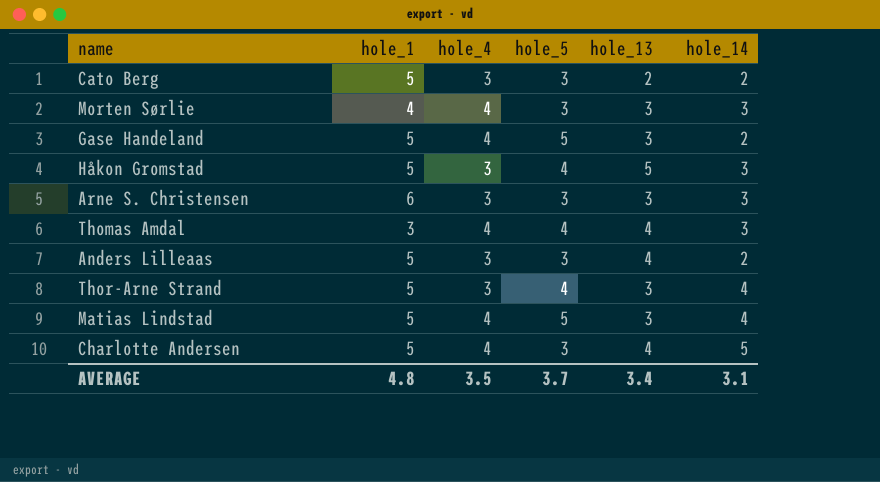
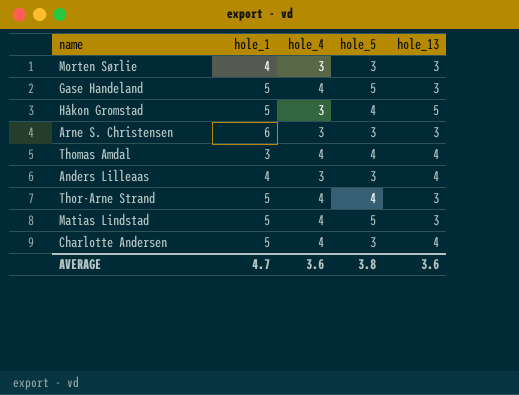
column hole_14 | position: 6 -> none
row Cato Berg: 5 | 3 | 3 | 2 | 2 -> none
Morten Sørlie | hole_4: 4 -> 3
Anders Lilleaas | hole_1: 5 -> 4
Thor-Arne Strand | hole_4: 3 -> 4
AVERAGE | hole_1: 4.8 -> 4.7
AVERAGE | hole_4: 3.5 -> 3.6
AVERAGE | hole_5: 3.7 -> 3.8
AVERAGE | hole_13: 3.4 -> 3.6

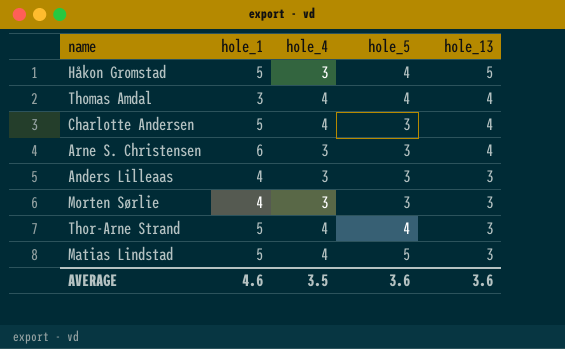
row order: none -> hole_13 descending
row Gase Handeland: 5 | 4 | 5 | 3 -> none
Arne S. Christensen | hole_13: 3 -> 4
Anders Lilleaas | hole_13: 4 -> 3
AVERAGE | hole_1: 4.7 -> 4.6
AVERAGE | hole_4: 3.6 -> 3.5
AVERAGE | hole_5: 3.8 -> 3.6

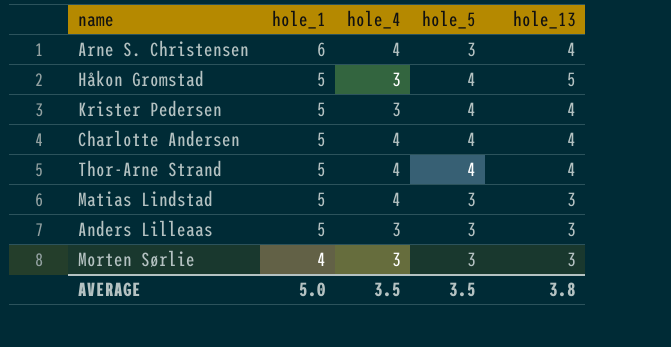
row order: hole_13 descending -> hole_1 descending
row Thomas Amdal: 3 | 4 | 4 | 4 -> none
Arne S. Christensen | hole_4: 3 -> 4
row Krister Pedersen: none -> 5 | 3 | 4 | 4
Charlotte Andersen | hole_5: 3 -> 4
Thor-Arne Strand | hole_13: 3 -> 4
Matias Lindstad | hole_5: 5 -> 3
Anders Lilleaas | hole_1: 4 -> 5
AVERAGE | hole_1: 4.6 -> 5.0
AVERAGE | hole_5: 3.6 -> 3.5
AVERAGE | hole_13: 3.6 -> 3.8

